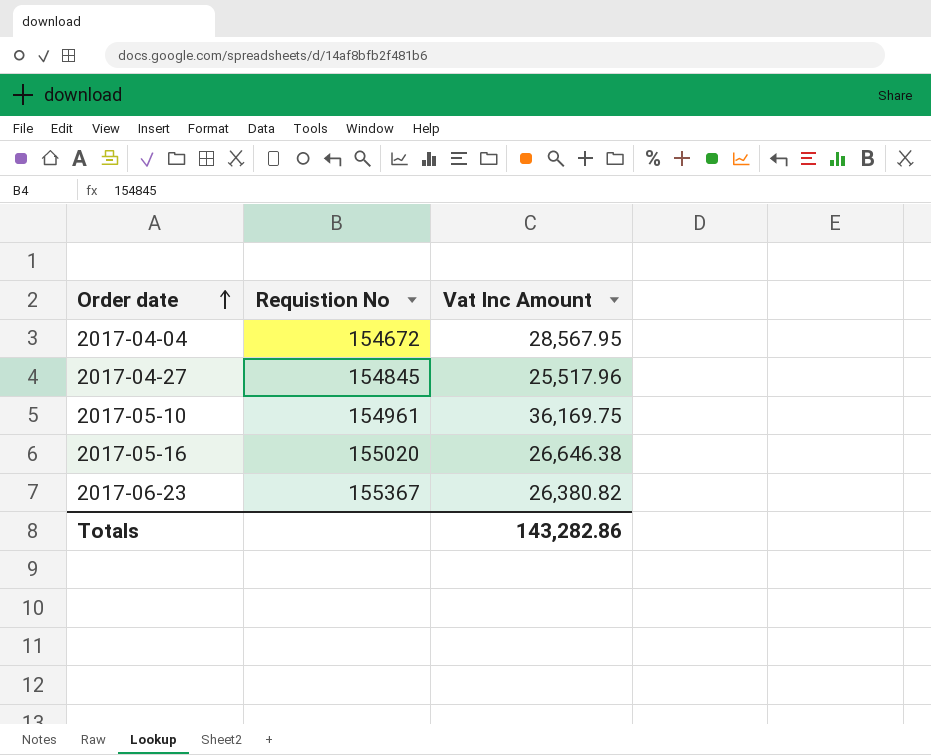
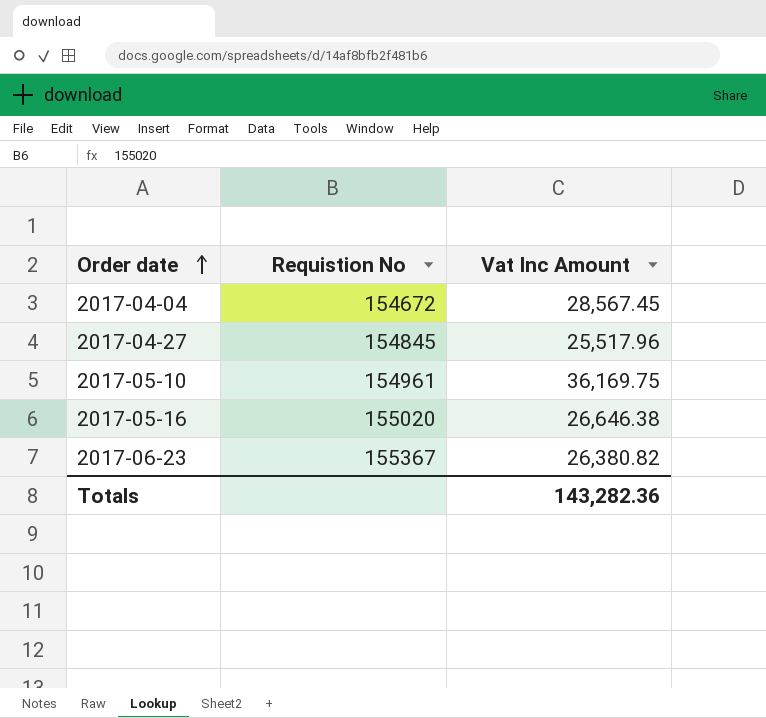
2017-04-04 | Vat Inc Amount: 28,567.95 -> 28,567.45
Totals | Vat Inc Amount: 143,282.86 -> 143,282.36

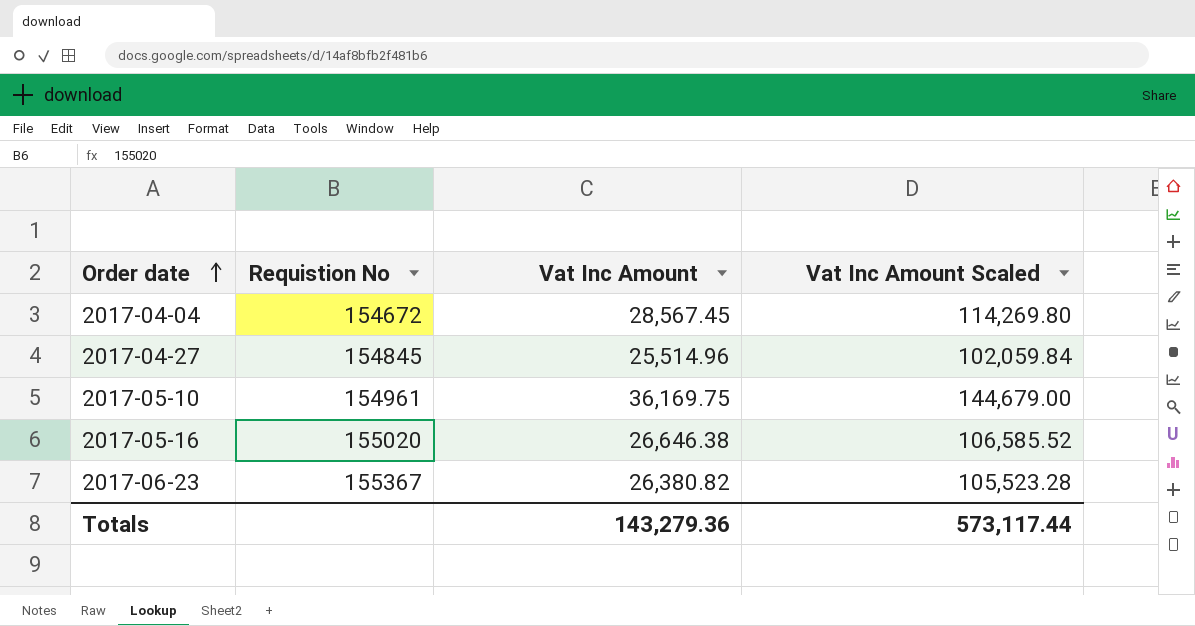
column Vat Inc Amount Scaled | formula: none -> [Vat Inc Amount] * 4
2017-04-27 | Vat Inc Amount: 25,517.96 -> 25,514.96
Totals | Vat Inc Amount: 143,282.36 -> 143,279.36

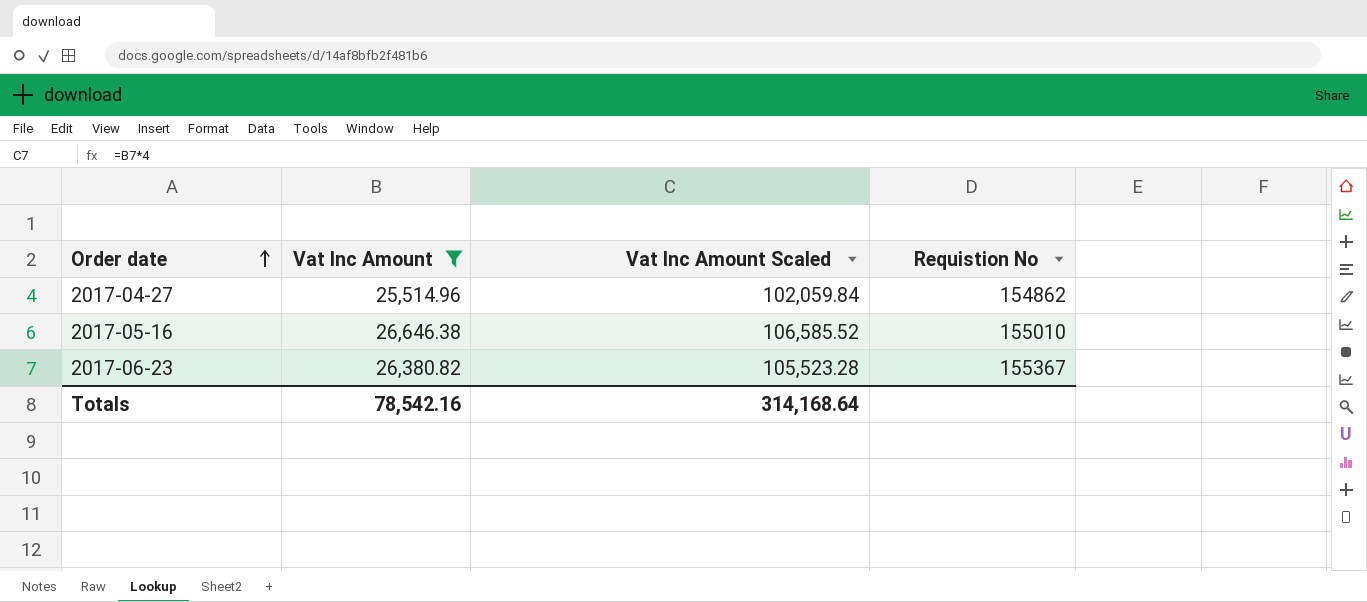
filter: none -> Vat Inc Amount <= 26,646.38
column Requistion No | position: 2 -> 4
2017-04-27 | Requistion No: 154845 -> 154862
2017-05-16 | Requistion No: 155020 -> 155010
Totals | Vat Inc Amount: 143,279.36 -> 78,542.16
Totals | Vat Inc Amount Scaled: 573,117.44 -> 314,168.64

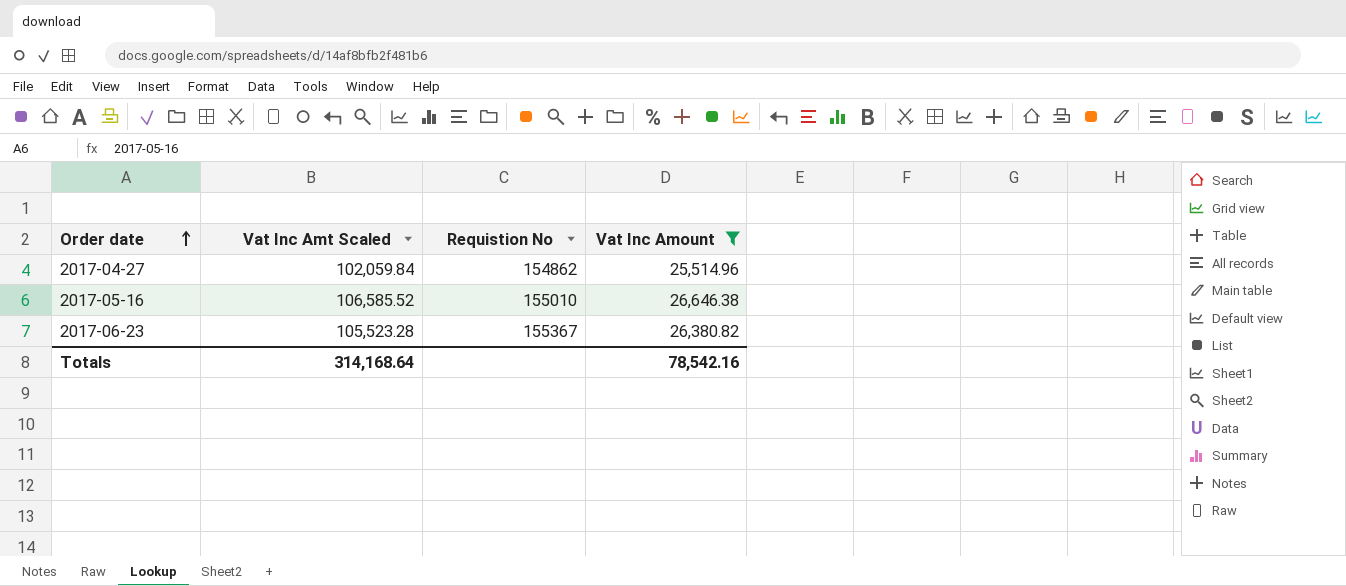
column name: Vat Inc Amount Scaled -> Vat Inc Amt Scaled
column Vat Inc Amount | position: 2 -> 4

